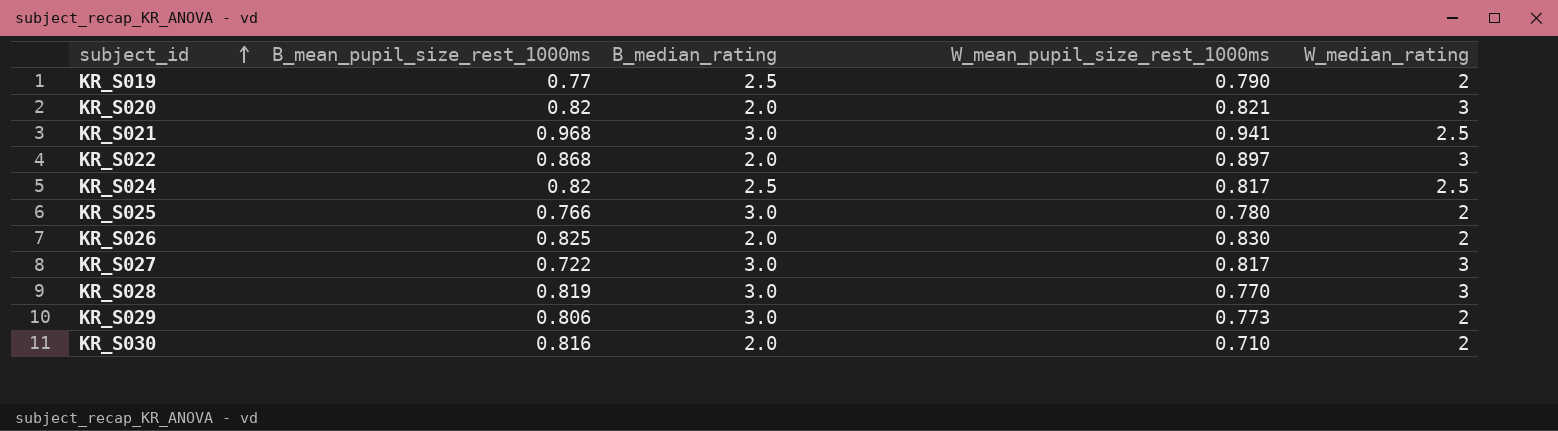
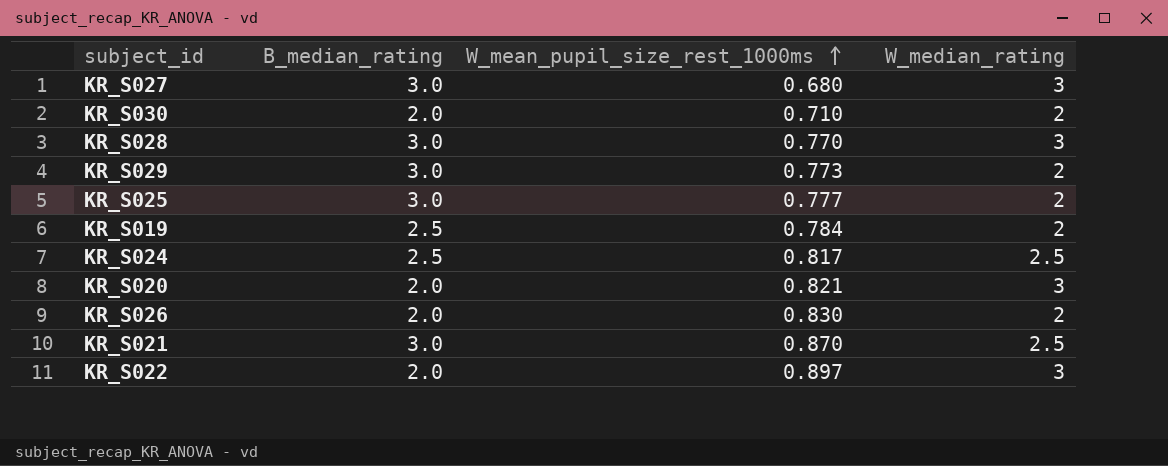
row order: subject_id ascending -> W_mean_pupil_size_rest_1000ms ascending
column B_mean_pupil_size_rest_1000ms | position: 2 -> none
KR_S027 | W_mean_pupil_size_rest_1000ms: 0.817 -> 0.680
KR_S025 | W_mean_pupil_size_rest_1000ms: 0.780 -> 0.777
KR_S019 | W_mean_pupil_size_rest_1000ms: 0.790 -> 0.784
KR_S021 | W_mean_pupil_size_rest_1000ms: 0.941 -> 0.870

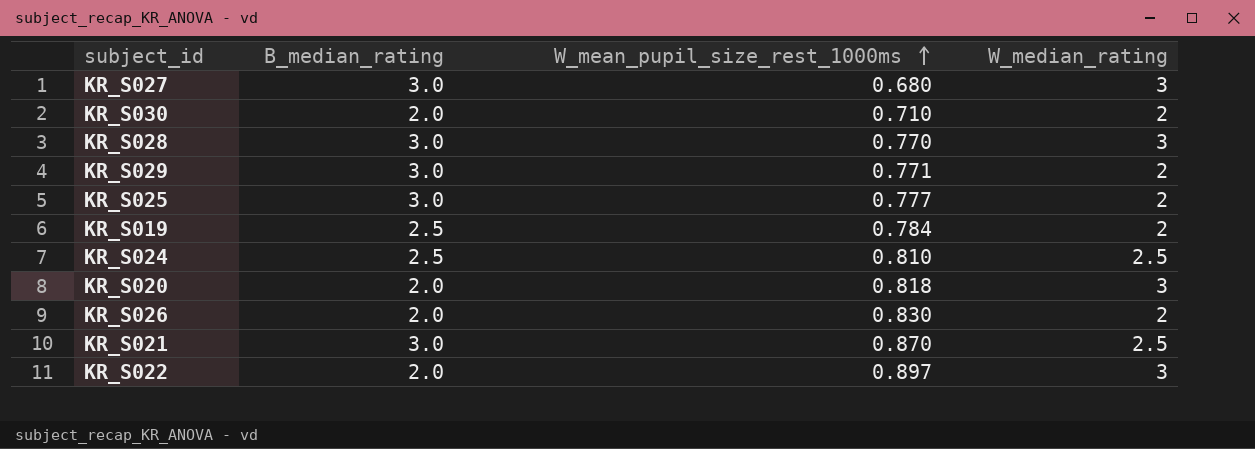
KR_S029 | W_mean_pupil_size_rest_1000ms: 0.773 -> 0.771
KR_S024 | W_mean_pupil_size_rest_1000ms: 0.817 -> 0.810
KR_S020 | W_mean_pupil_size_rest_1000ms: 0.821 -> 0.818

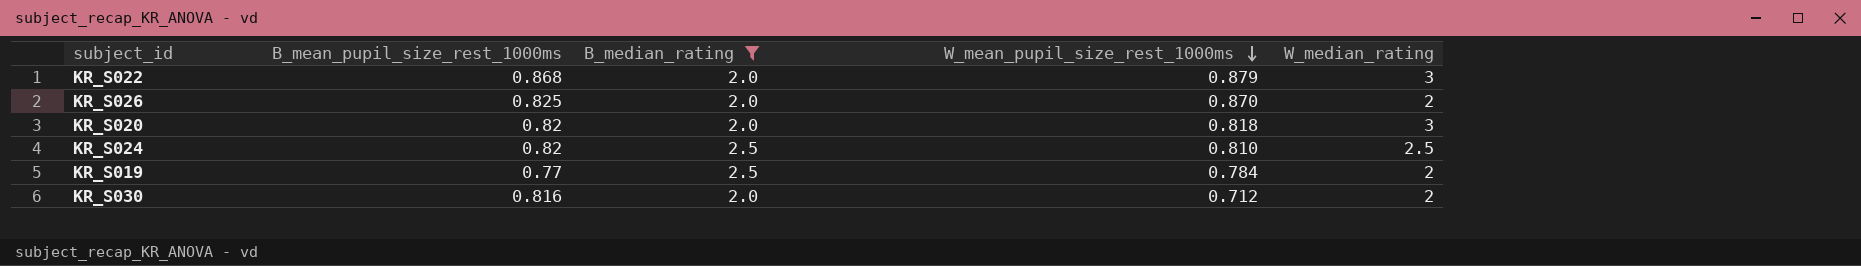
filter: none -> B_median_rating != 3.0
row order: W_mean_pupil_size_rest_1000ms ascending -> W_mean_pupil_size_rest_1000ms descending
column B_mean_pupil_size_rest_1000ms | position: none -> 2
KR_S022 | W_mean_pupil_size_rest_1000ms: 0.897 -> 0.879
KR_S026 | W_mean_pupil_size_rest_1000ms: 0.830 -> 0.870
KR_S030 | W_mean_pupil_size_rest_1000ms: 0.710 -> 0.712

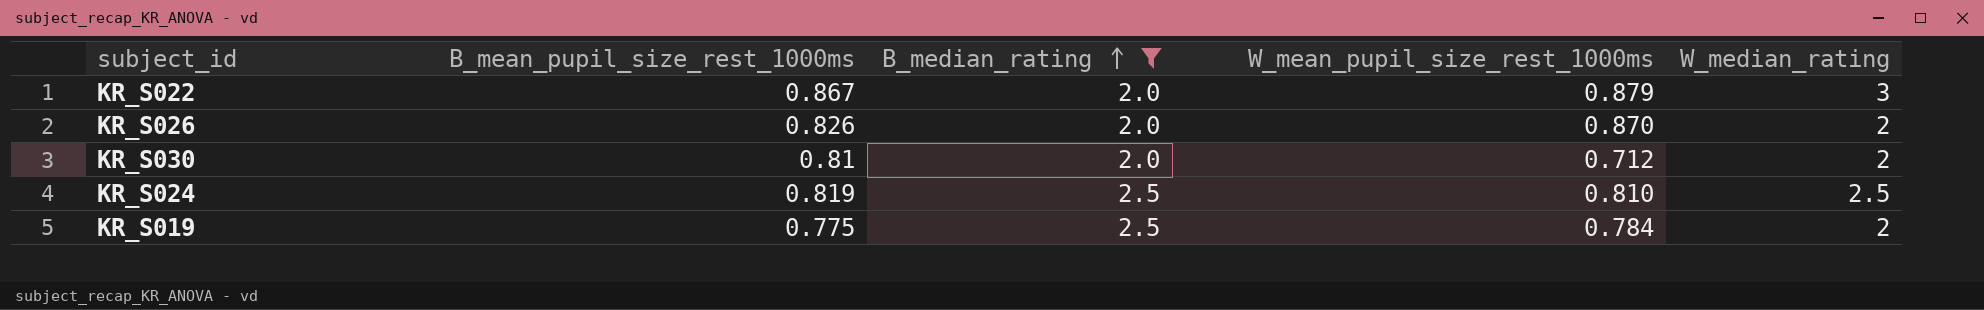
row order: W_mean_pupil_size_rest_1000ms descending -> B_median_rating ascending
row KR_S020: 0.82 | 2.0 | 0.818 | 3 -> none
KR_S022 | B_mean_pupil_size_rest_1000ms: 0.868 -> 0.867
KR_S026 | B_mean_pupil_size_rest_1000ms: 0.825 -> 0.826
KR_S030 | B_mean_pupil_size_rest_1000ms: 0.816 -> 0.81
KR_S024 | B_mean_pupil_size_rest_1000ms: 0.82 -> 0.819
KR_S019 | B_mean_pupil_size_rest_1000ms: 0.77 -> 0.775

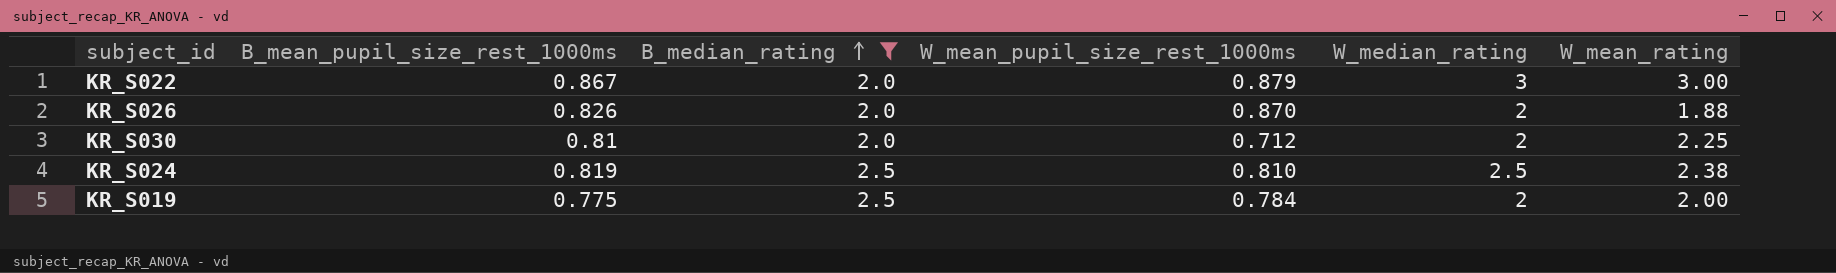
column W_mean_rating | position: none -> 6

